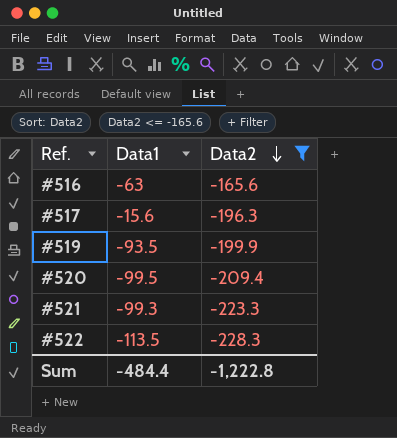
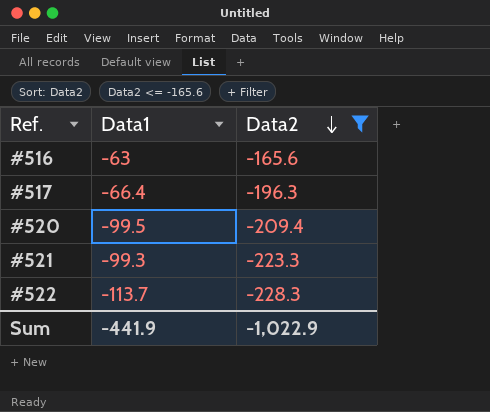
row #519: -93.5 | -199.9 -> none
#517 | Data1: -15.6 -> -66.4
#522 | Data1: -113.5 -> -113.7
Sum | Data1: -484.4 -> -441.9
Sum | Data2: -1,222.8 -> -1,022.9

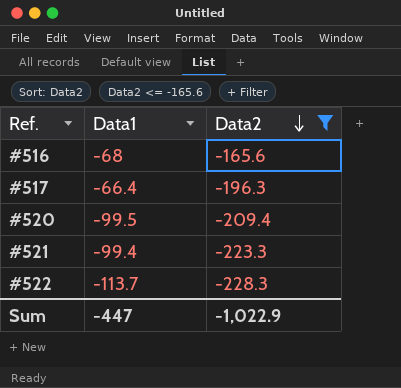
#516 | Data1: -63 -> -68
#521 | Data1: -99.3 -> -99.4
Sum | Data1: -441.9 -> -447

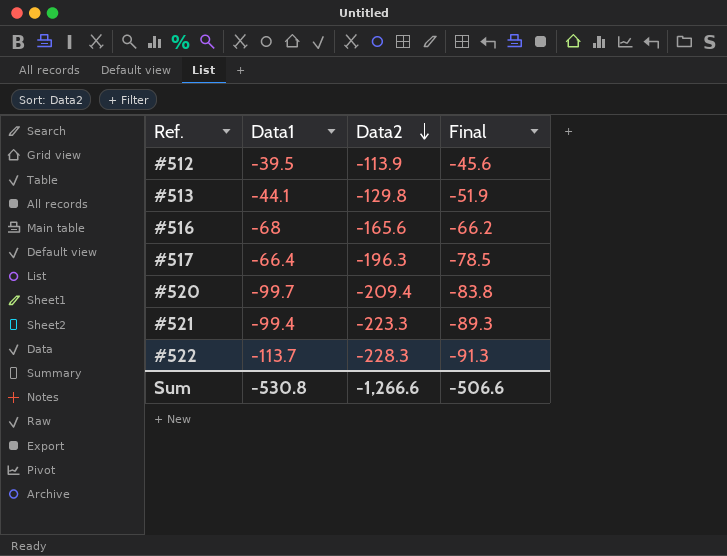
filter: Data2 <= -165.6 -> none
column Final | formula: none -> [Data2] * 0.4
#520 | Data1: -99.5 -> -99.7
Sum | Data1: -447 -> -530.8
Sum | Data2: -1,022.9 -> -1,266.6

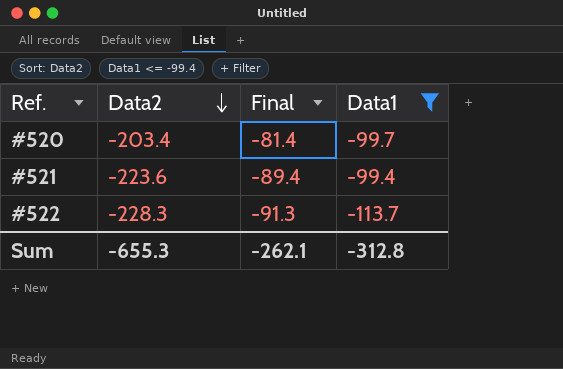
filter: none -> Data1 <= -99.4
column Data1 | position: 2 -> 4
#520 | Data2: -209.4 -> -203.4
#520 | Final: -83.8 -> -81.4
#521 | Data2: -223.3 -> -223.6
#521 | Final: -89.3 -> -89.4
Sum | Data2: -1,266.6 -> -655.3
Sum | Final: -506.6 -> -262.1
Sum | Data1: -530.8 -> -312.8

